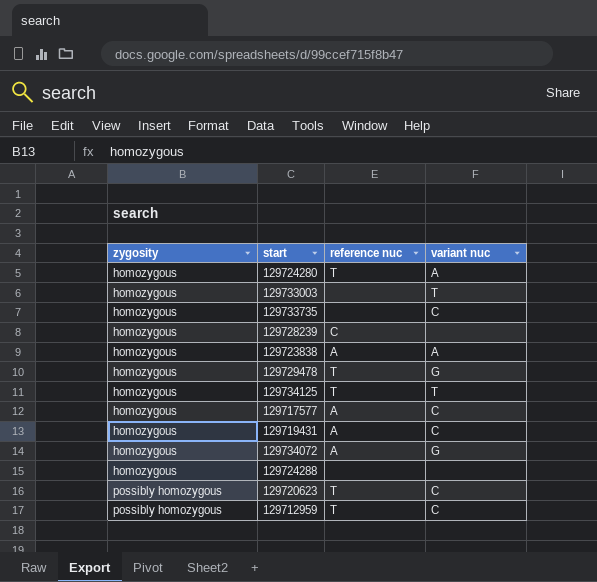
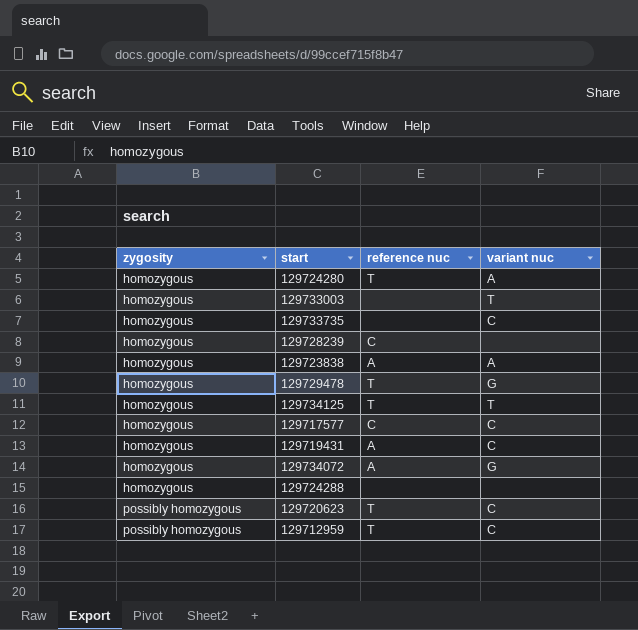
129717577 | reference nuc: A -> C

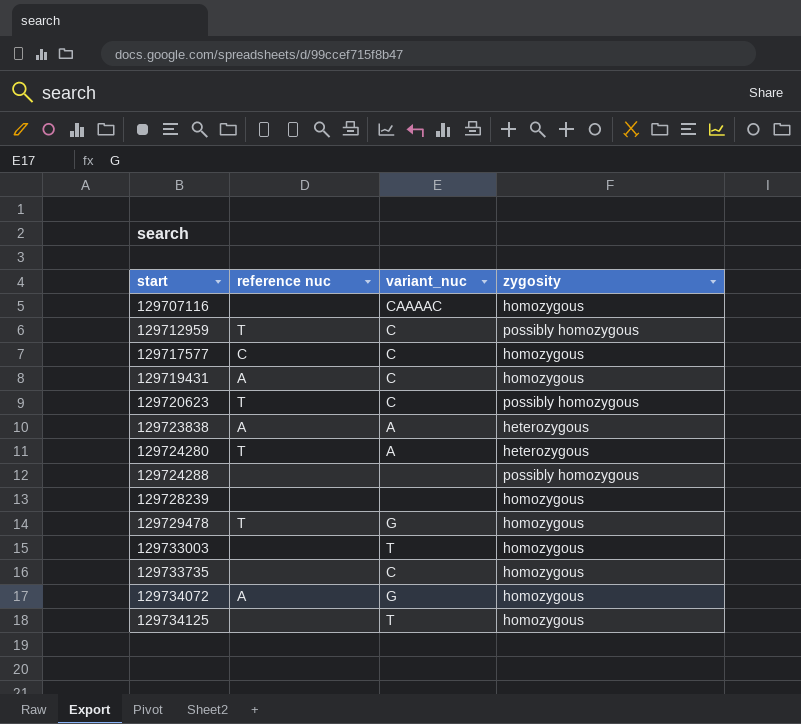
row order: zygosity ascending -> start ascending
column name: variant nuc -> variant_nuc
column zygosity | position: 1 -> 4
row 129707116: none -> none | CAAAAC | homozygous
129723838 | zygosity: homozygous -> heterozygous
129724280 | zygosity: homozygous -> heterozygous
129724288 | zygosity: homozygous -> possibly homozygous
129728239 | reference nuc: C -> none
129734125 | reference nuc: T -> none

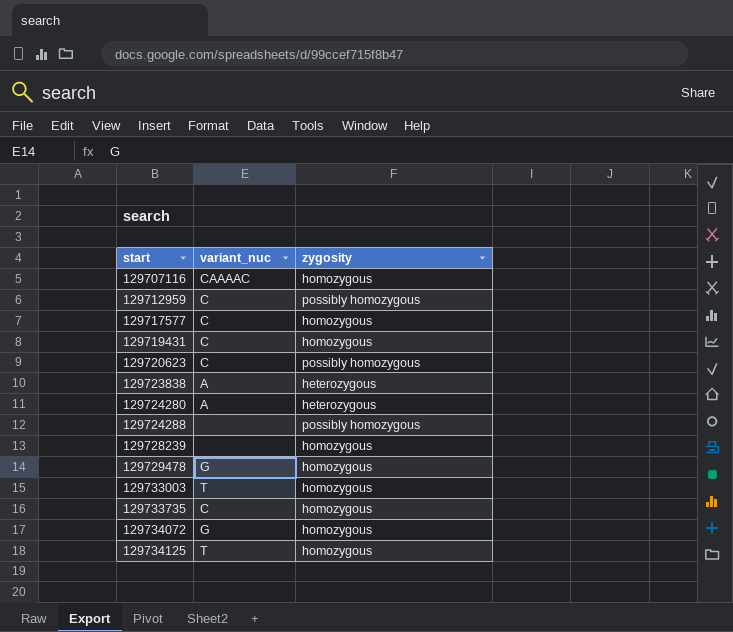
column reference nuc | position: 2 -> none

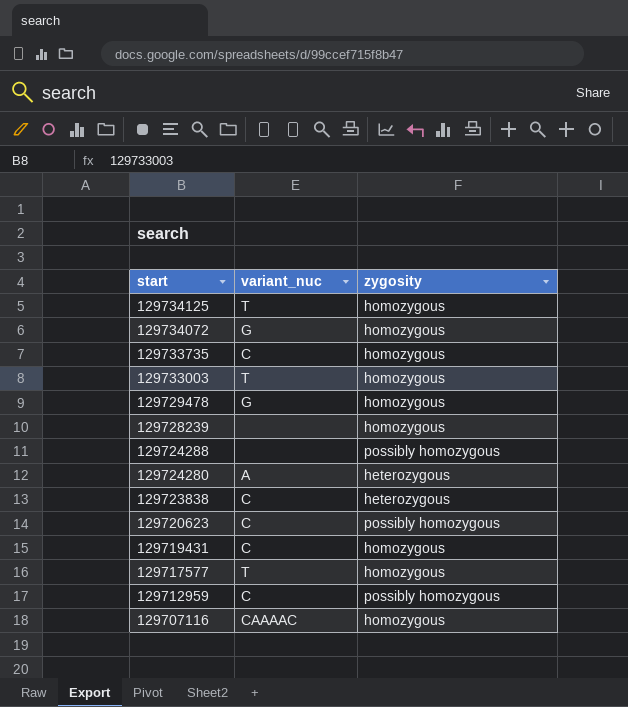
row order: start ascending -> start descending
129723838 | variant_nuc: A -> C
129717577 | variant_nuc: C -> T

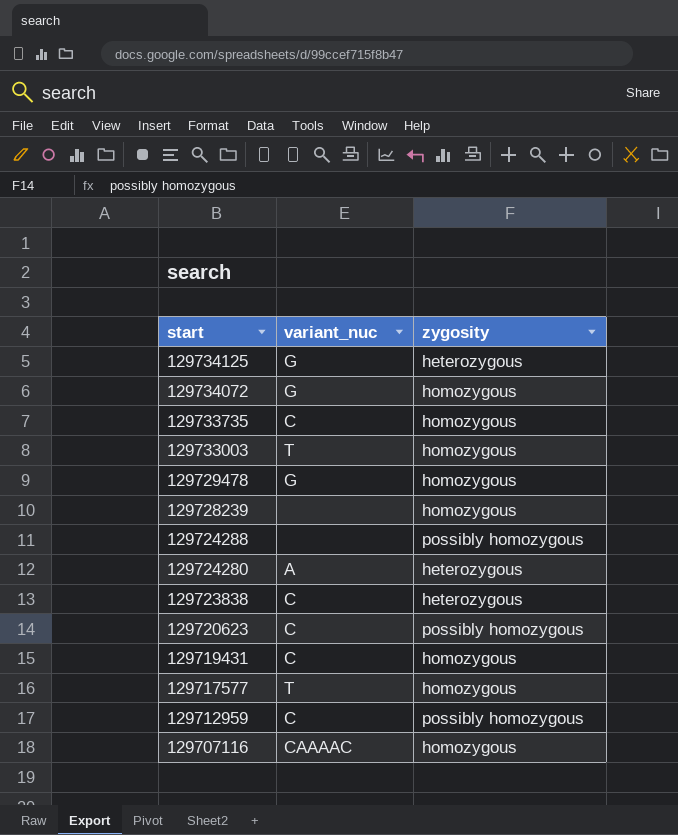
129734125 | variant_nuc: T -> G
129734125 | zygosity: homozygous -> heterozygous

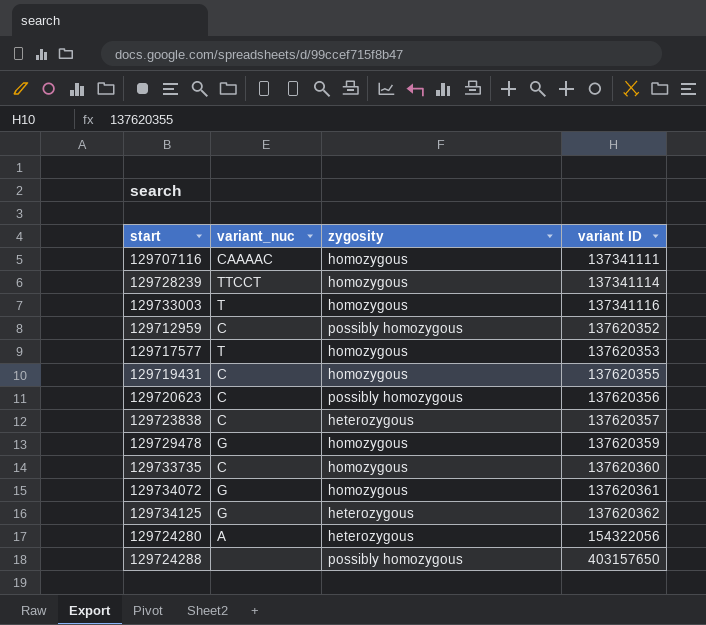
row order: start descending -> variant ID ascending
column variant ID | position: none -> 4
129728239 | variant_nuc: none -> TTCCT

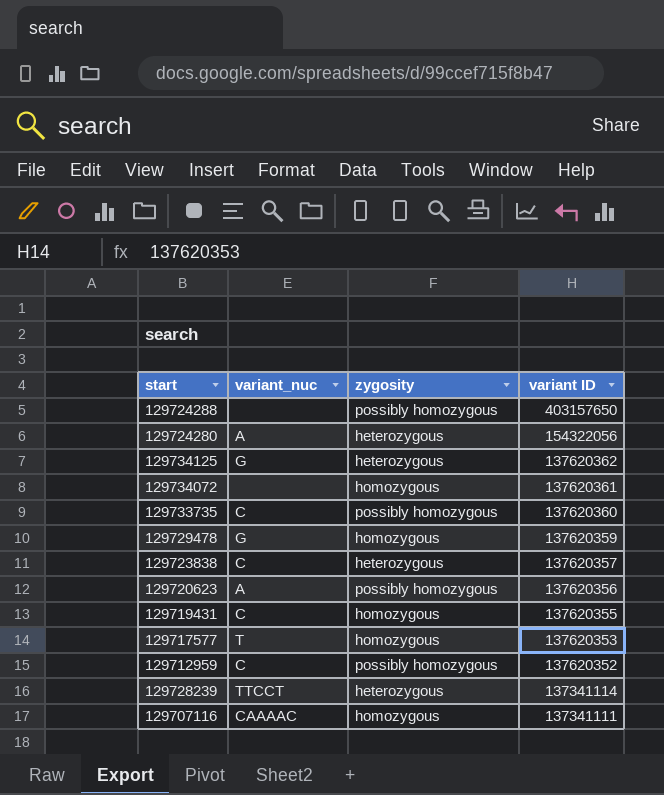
row order: variant ID ascending -> variant ID descending
row 129733003: T | homozygous | 137341116 -> none
129734072 | variant_nuc: G -> none
129733735 | zygosity: homozygous -> possibly homozygous
129720623 | variant_nuc: C -> A
129728239 | zygosity: homozygous -> heterozygous

